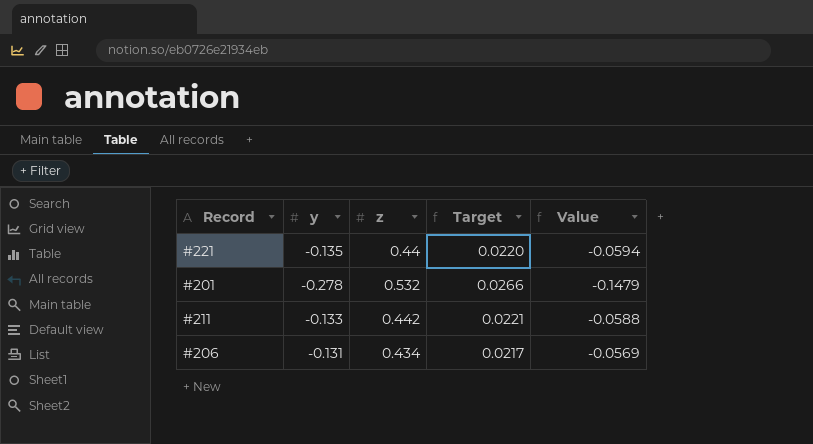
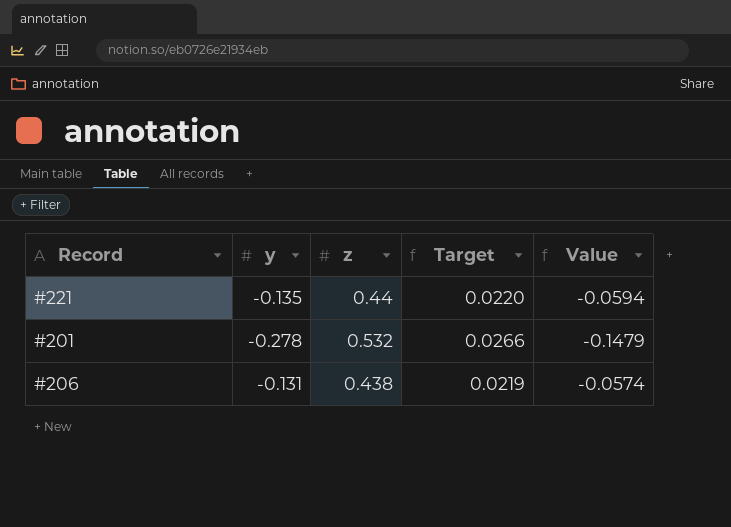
row #211: -0.133 | 0.442 | 0.0221 | -0.0588 -> none
#206 | z: 0.434 -> 0.438
#206 | Target: 0.0217 -> 0.0219
#206 | Value: -0.0569 -> -0.0574

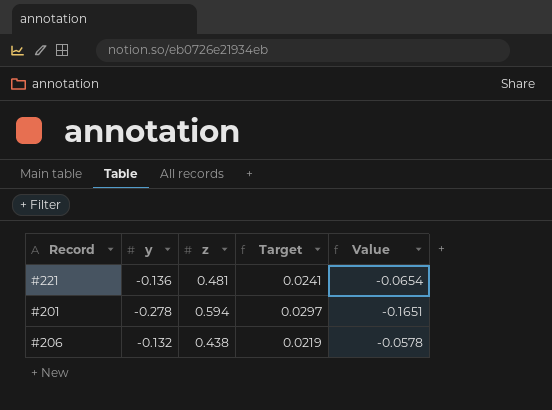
#221 | y: -0.135 -> -0.136
#221 | z: 0.44 -> 0.481
#221 | Target: 0.0220 -> 0.0241
#221 | Value: -0.0594 -> -0.0654
#201 | z: 0.532 -> 0.594
#201 | Target: 0.0266 -> 0.0297
#201 | Value: -0.1479 -> -0.1651
#206 | y: -0.131 -> -0.132
#206 | Value: -0.0574 -> -0.0578

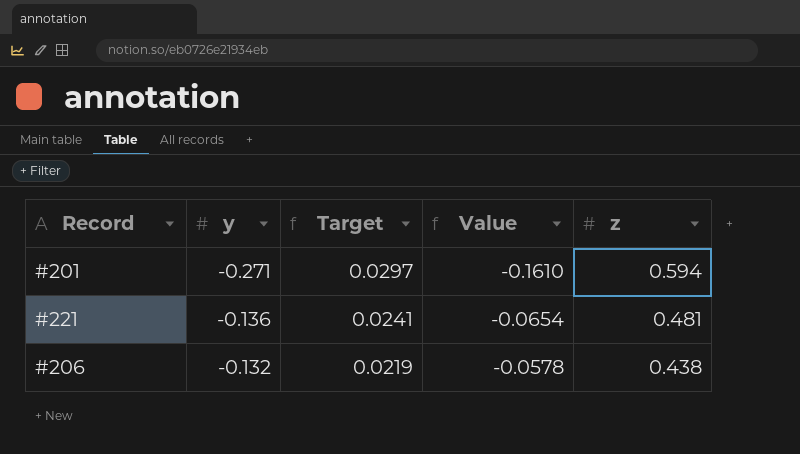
row order: none -> y ascending
column z | position: 3 -> 5
#201 | y: -0.278 -> -0.271
#201 | Value: -0.1651 -> -0.1610

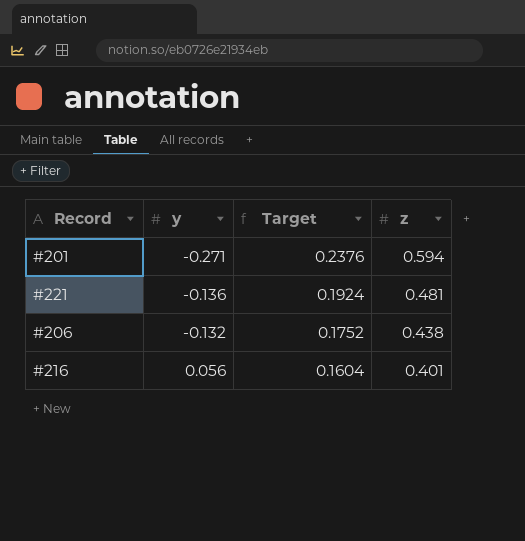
column Value | formula: [y] * [z] -> none
column Target | formula: [z] * 0.05 -> [z] * 0.4
row #216: none -> 0.056 | 0.1604 | 0.401

